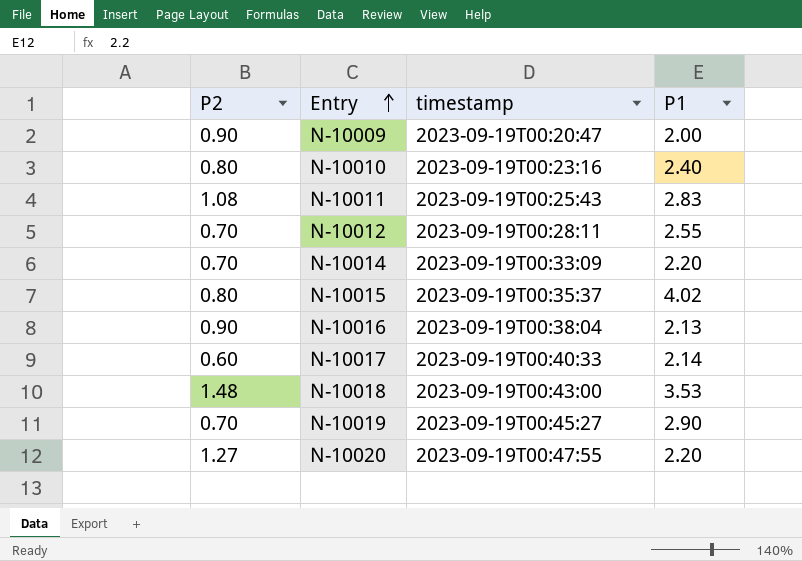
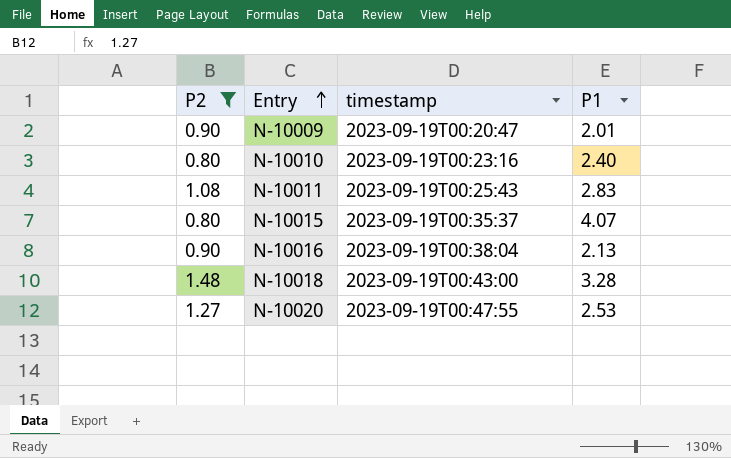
filter: none -> P2 >= 0.80
N-10009 | P1: 2.00 -> 2.01
N-10015 | P1: 4.02 -> 4.07
N-10018 | P1: 3.53 -> 3.28
N-10020 | P1: 2.20 -> 2.53

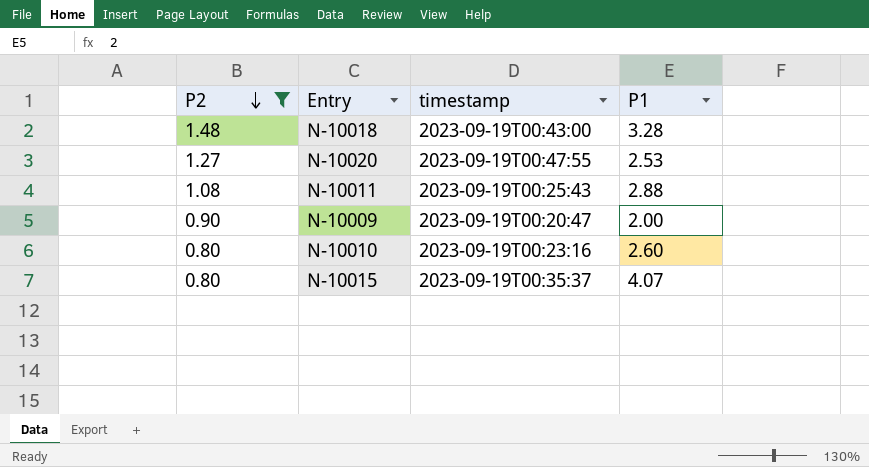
row order: Entry ascending -> P2 descending
row N-10016: 0.90 | 2023-09-19T00:38:04 | 2.13 -> none
N-10011 | P1: 2.83 -> 2.88
N-10009 | P1: 2.01 -> 2.00
N-10010 | P1: 2.40 -> 2.60

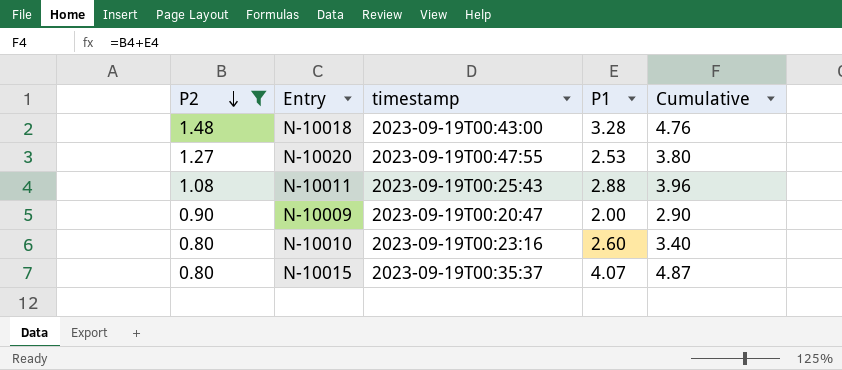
column Cumulative | formula: none -> [P2] + [P1]

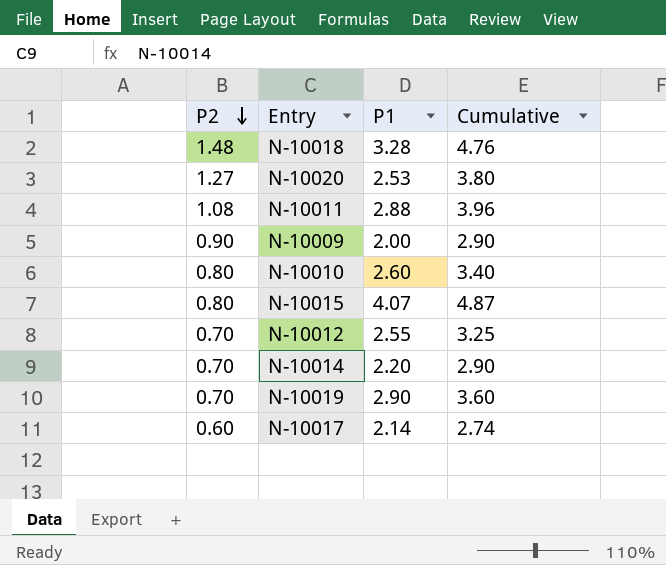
filter: P2 >= 0.80 -> none
column timestamp | position: 3 -> none

